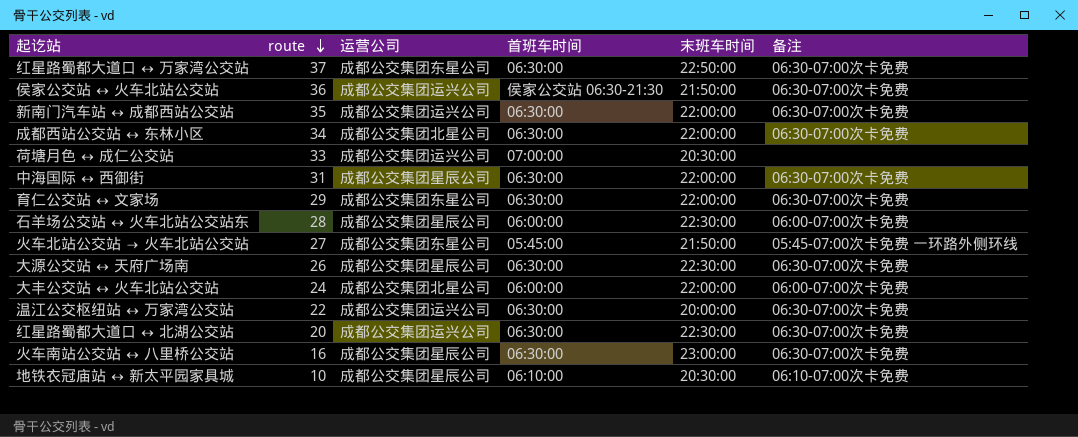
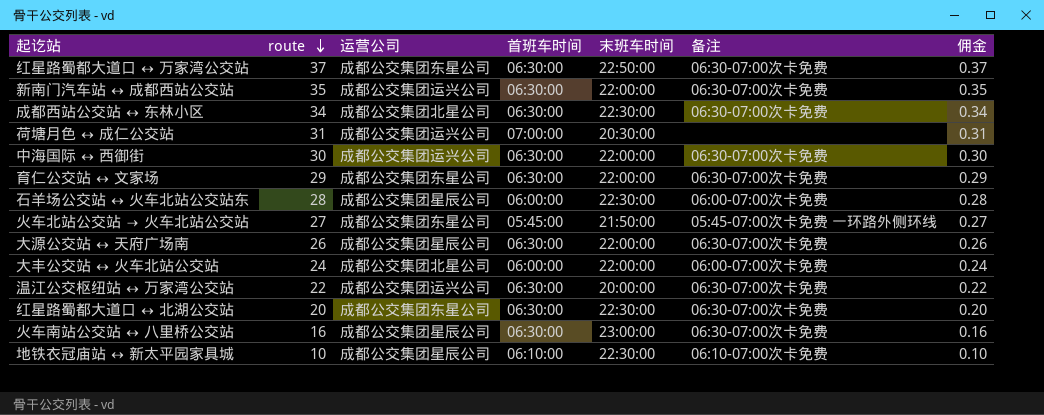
column 佣金 | formula: none -> [route] * 0.01
row 侯家公交站 ↔ 火车北站公交站: 36 | 成都公交集团运兴公司 | 侯家公交站 06:30-21:30 | 21:50:00 | 06:30-07:00次卡免费 -> none
成都西站公交站 ↔ 东林小区 | 末班车时间: 22:00:00 -> 22:30:00
荷塘月色 ↔ 成仁公交站 | route: 33 -> 31
中海国际 ↔ 西御街 | route: 31 -> 30
中海国际 ↔ 西御街 | 运营公司: 成都公交集团星辰公司 -> 成都公交集团运兴公司
大源公交站 ↔ 天府广场南 | 末班车时间: 22:30:00 -> 22:00:00
红星路蜀都大道口 ↔ 北湖公交站 | 运营公司: 成都公交集团运兴公司 -> 成都公交集团东星公司
地铁衣冠庙站 ↔ 新太平园家具城 | 末班车时间: 20:30:00 -> 22:30:00

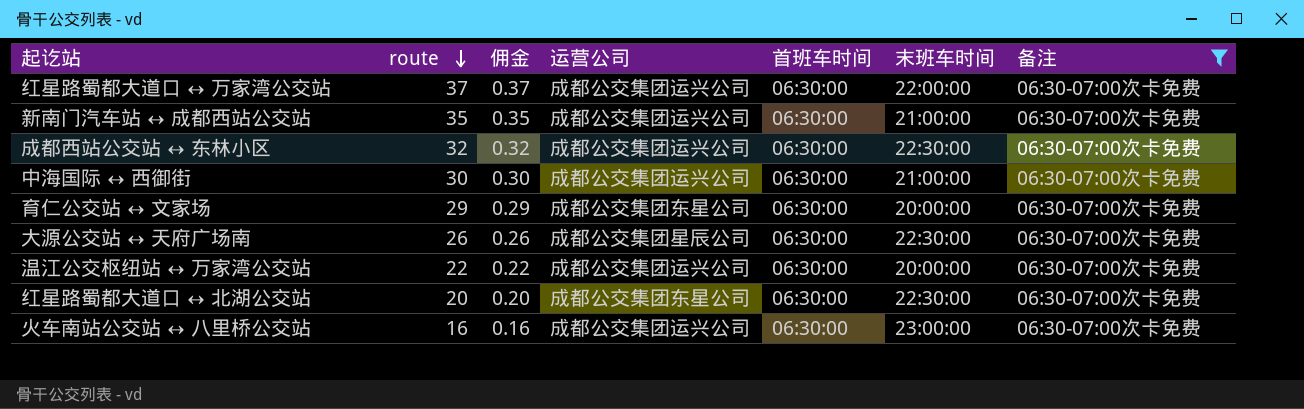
filter: none -> 备注 = 06:30-07:00次卡免费
column 佣金 | position: 7 -> 3
红星路蜀都大道口 ↔ 万家湾公交站 | 运营公司: 成都公交集团东星公司 -> 成都公交集团运兴公司
红星路蜀都大道口 ↔ 万家湾公交站 | 末班车时间: 22:50:00 -> 22:00:00
新南门汽车站 ↔ 成都西站公交站 | 末班车时间: 22:00:00 -> 21:00:00
成都西站公交站 ↔ 东林小区 | route: 34 -> 32
成都西站公交站 ↔ 东林小区 | 佣金: 0.34 -> 0.32
成都西站公交站 ↔ 东林小区 | 运营公司: 成都公交集团北星公司 -> 成都公交集团运兴公司
中海国际 ↔ 西御街 | 末班车时间: 22:00:00 -> 21:00:00
育仁公交站 ↔ 文家场 | 末班车时间: 22:00:00 -> 20:00:00
大源公交站 ↔ 天府广场南 | 末班车时间: 22:00:00 -> 22:30:00
火车南站公交站 ↔ 八里桥公交站 | 运营公司: 成都公交集团星辰公司 -> 成都公交集团运兴公司

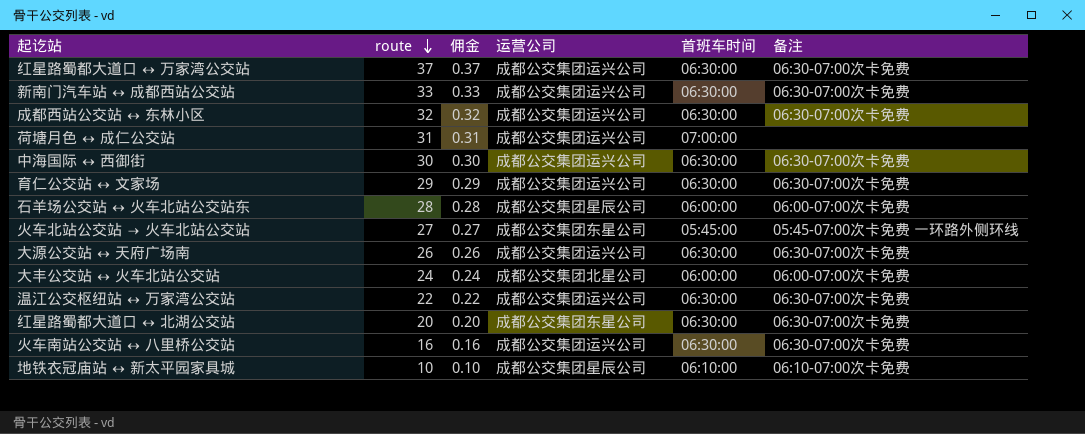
filter: 备注 = 06:30-07:00次卡免费 -> none
column 末班车时间 | position: 6 -> none
新南门汽车站 ↔ 成都西站公交站 | route: 35 -> 33
新南门汽车站 ↔ 成都西站公交站 | 佣金: 0.35 -> 0.33
育仁公交站 ↔ 文家场 | 运营公司: 成都公交集团东星公司 -> 成都公交集团运兴公司
大源公交站 ↔ 天府广场南 | 运营公司: 成都公交集团星辰公司 -> 成都公交集团运兴公司

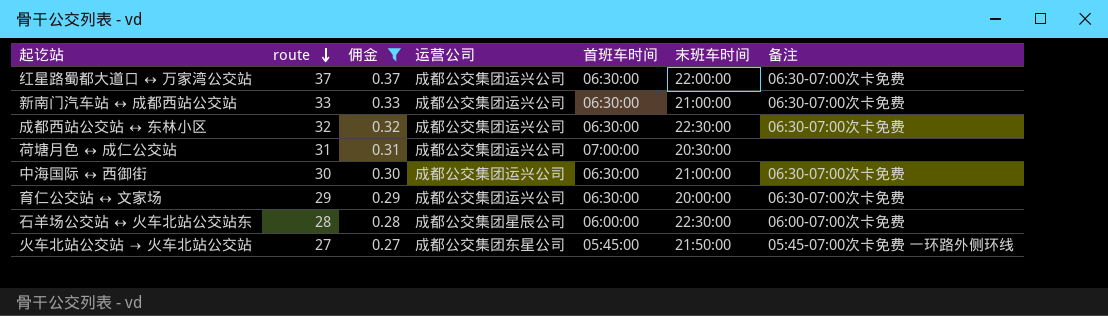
filter: none -> 佣金 >= 0.27
column 末班车时间 | position: none -> 6

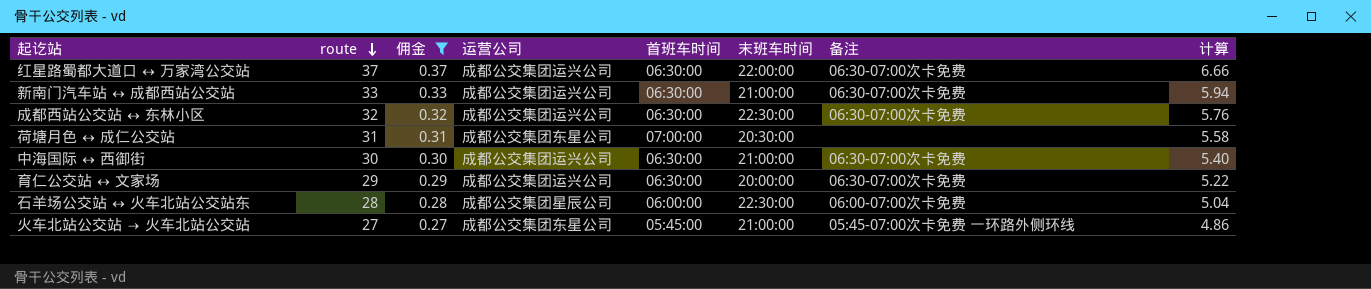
column 计算 | formula: none -> [route] * 0.18
荷塘月色 ↔ 成仁公交站 | 运营公司: 成都公交集团运兴公司 -> 成都公交集团东星公司
火车北站公交站 → 火车北站公交站 | 末班车时间: 21:50:00 -> 21:00:00

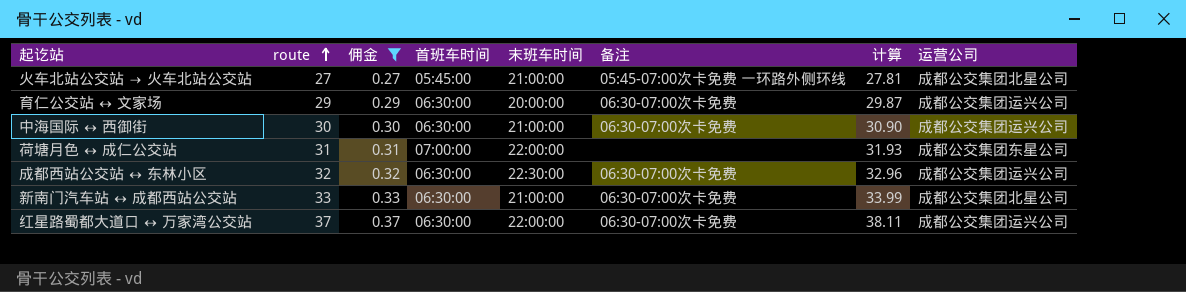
row order: route descending -> route ascending
column 计算 | formula: [route] * 0.18 -> [route] * 1.03
column 运营公司 | position: 4 -> 8
row 石羊场公交站 ↔ 火车北站公交站东: 28 | 0.28 | 成都公交集团星辰公司 | 06:00:00 | 22:30:00 | 06:00-07:00次卡免费 | 5.04 -> none
火车北站公交站 → 火车北站公交站 | 运营公司: 成都公交集团东星公司 -> 成都公交集团北星公司
荷塘月色 ↔ 成仁公交站 | 末班车时间: 20:30:00 -> 22:00:00
新南门汽车站 ↔ 成都西站公交站 | 运营公司: 成都公交集团运兴公司 -> 成都公交集团北星公司

